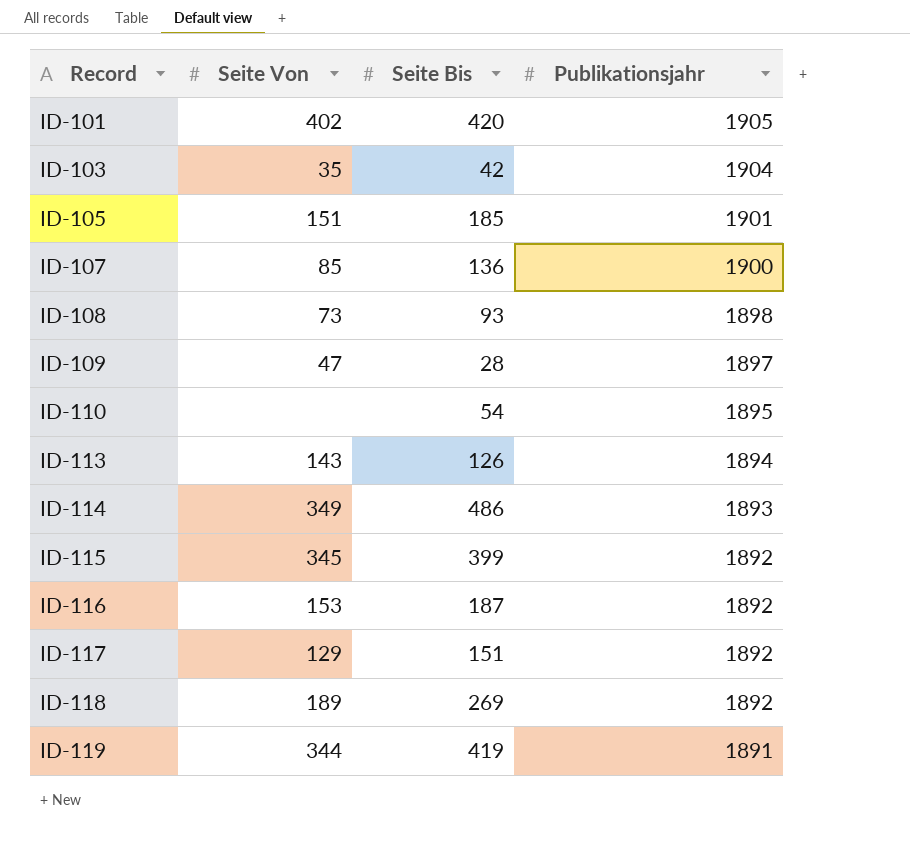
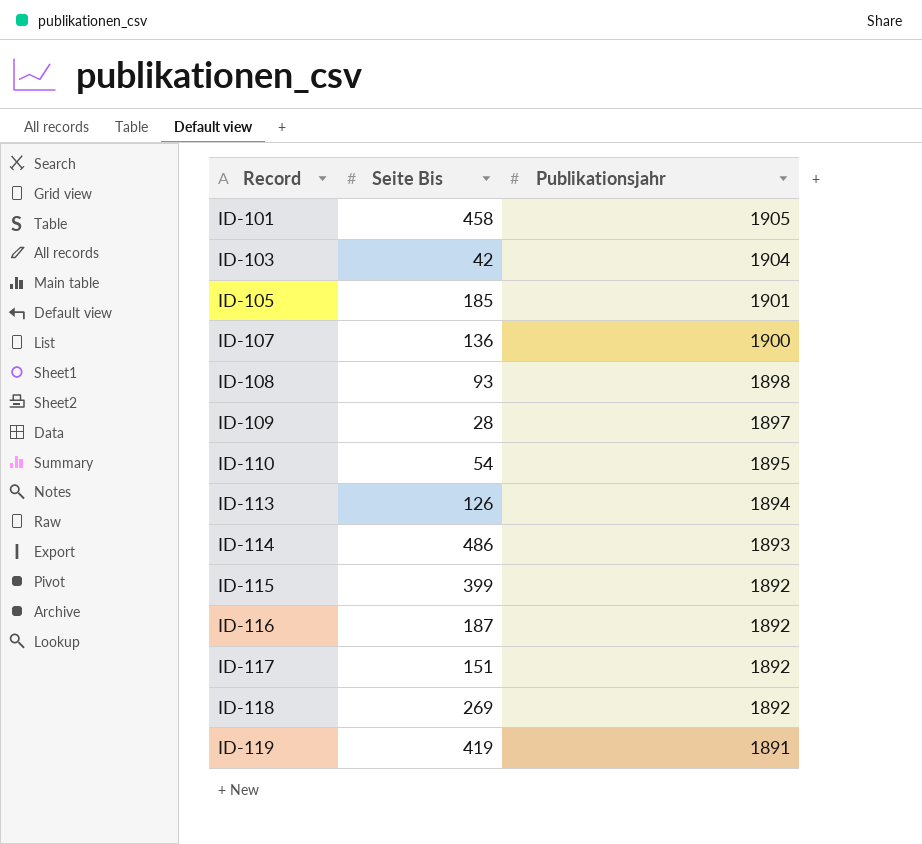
column Seite Von | position: 2 -> none
ID-101 | Seite Bis: 420 -> 458

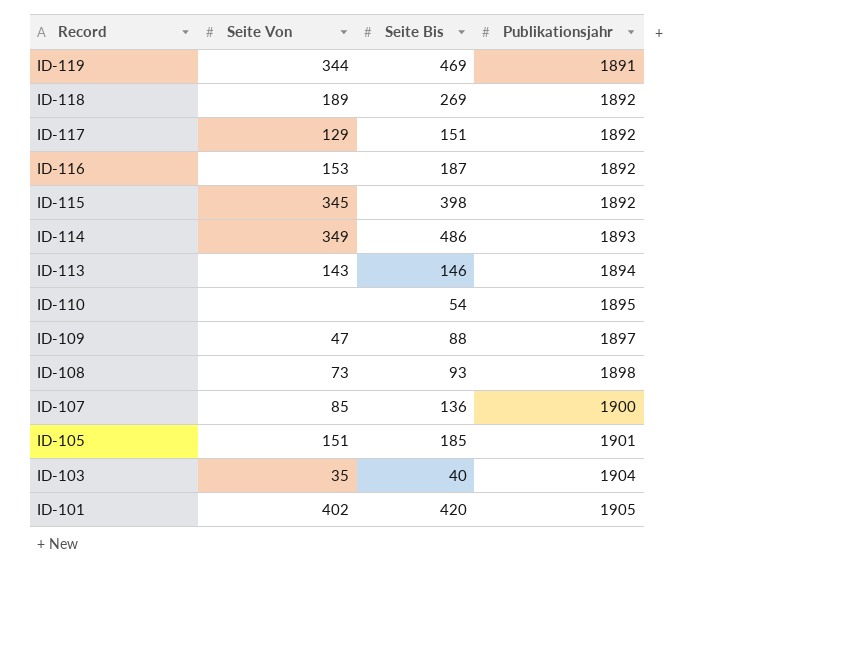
row order: Record ascending -> Record descending
column Seite Von | position: none -> 2
ID-119 | Seite Bis: 419 -> 469
ID-115 | Seite Bis: 399 -> 398
ID-113 | Seite Bis: 126 -> 146
ID-109 | Seite Bis: 28 -> 88
ID-103 | Seite Bis: 42 -> 40
ID-101 | Seite Bis: 458 -> 420

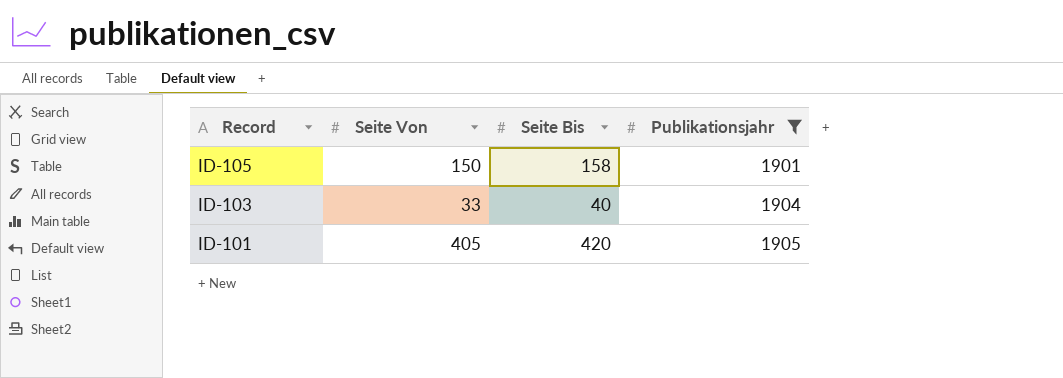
filter: none -> Publikationsjahr >= 1901
ID-105 | Seite Von: 151 -> 150
ID-105 | Seite Bis: 185 -> 158
ID-103 | Seite Von: 35 -> 33
ID-101 | Seite Von: 402 -> 405

